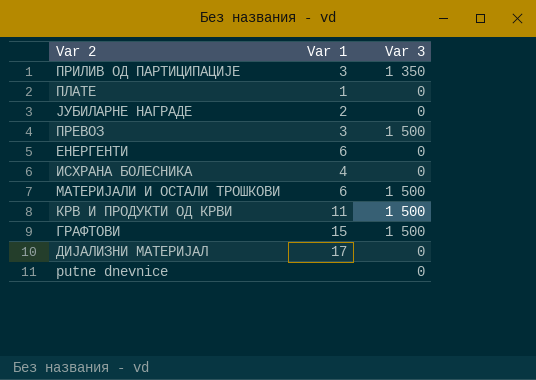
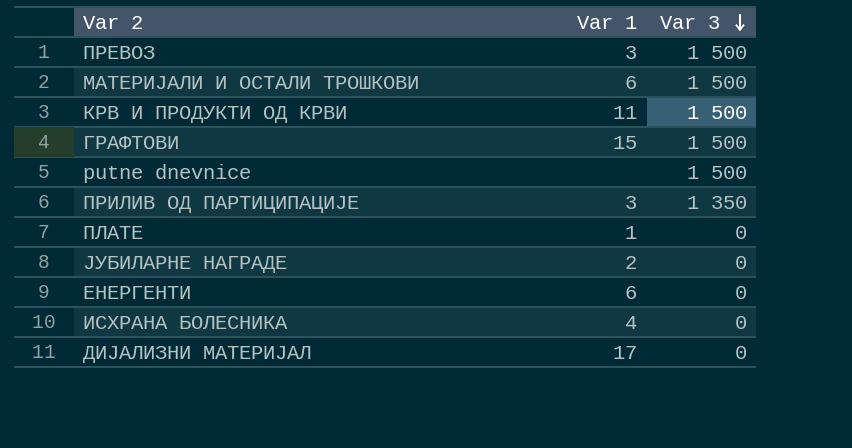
row order: none -> Var 3 descending
putne dnevnice | Var 3: 0 -> 1 500

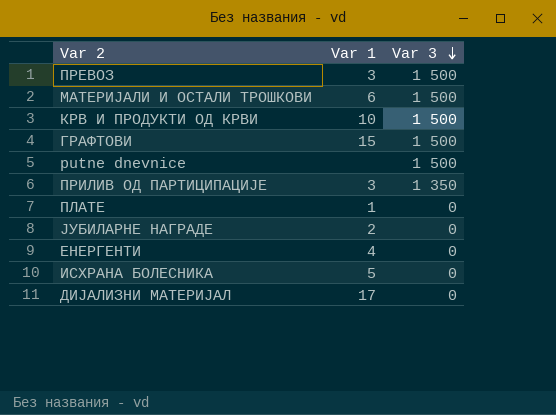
КРВ И ПРОДУКТИ ОД КРВИ | Var 1: 11 -> 10
ЕНЕРГЕНТИ | Var 1: 6 -> 4
ИСХРАНА БОЛЕСНИКА | Var 1: 4 -> 5

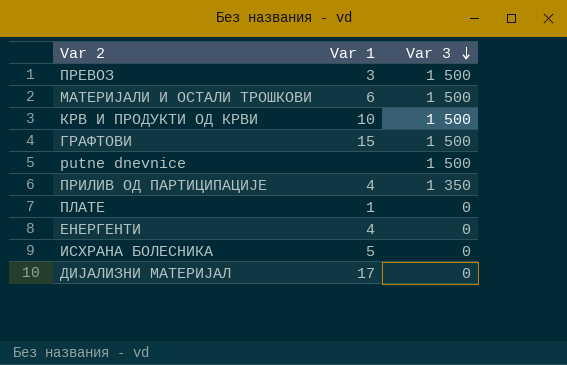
row ЈУБИЛАРНЕ НАГРАДЕ: 2 | 0 -> none
ПРИЛИВ ОД ПАРТИЦИПАЦИЈЕ | Var 1: 3 -> 4

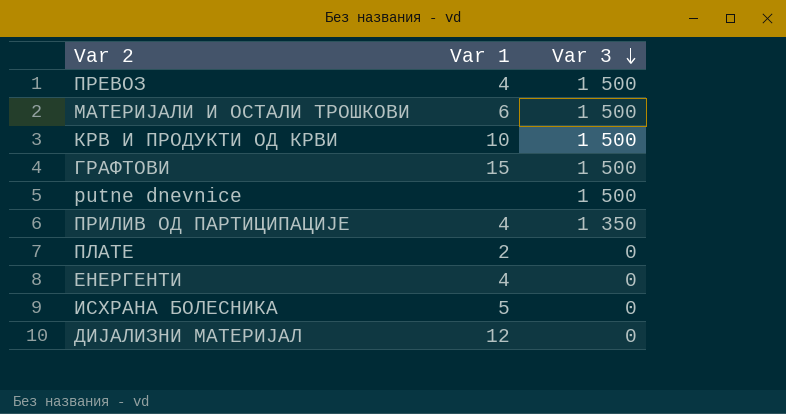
ПРЕВОЗ | Var 1: 3 -> 4
ПЛАТЕ | Var 1: 1 -> 2
ДИЈАЛИЗНИ МАТЕРИЈАЛ | Var 1: 17 -> 12

